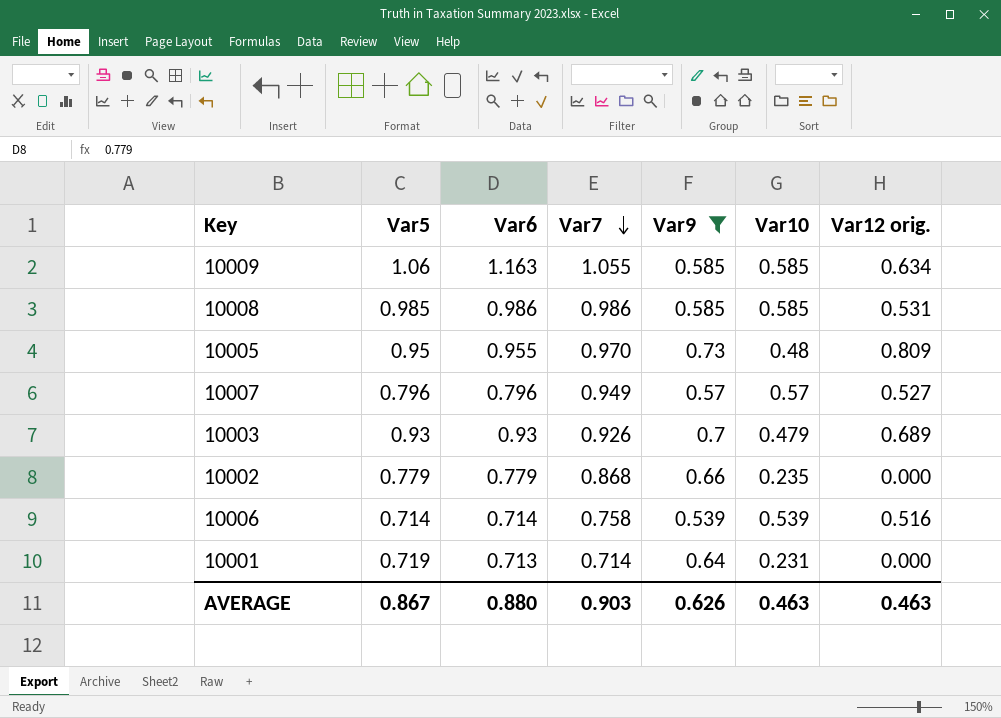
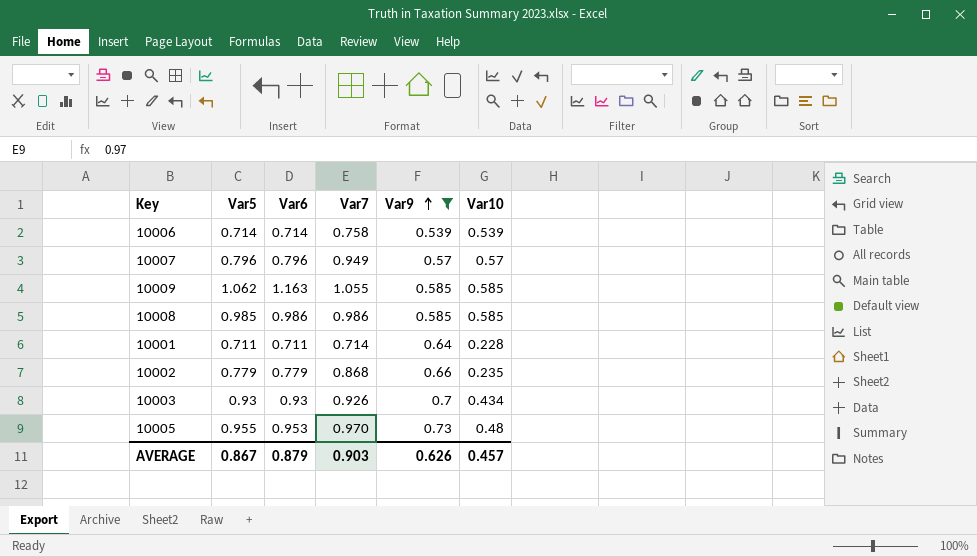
row order: Var7 descending -> Var9 ascending
column Var12 orig. | position: 7 -> none
10009 | Var5: 1.06 -> 1.062
10001 | Var5: 0.719 -> 0.711
10001 | Var6: 0.713 -> 0.711
10001 | Var10: 0.231 -> 0.228
10003 | Var10: 0.479 -> 0.434
10005 | Var5: 0.95 -> 0.955
10005 | Var6: 0.955 -> 0.953
AVERAGE | Var6: 0.880 -> 0.879
AVERAGE | Var10: 0.463 -> 0.457

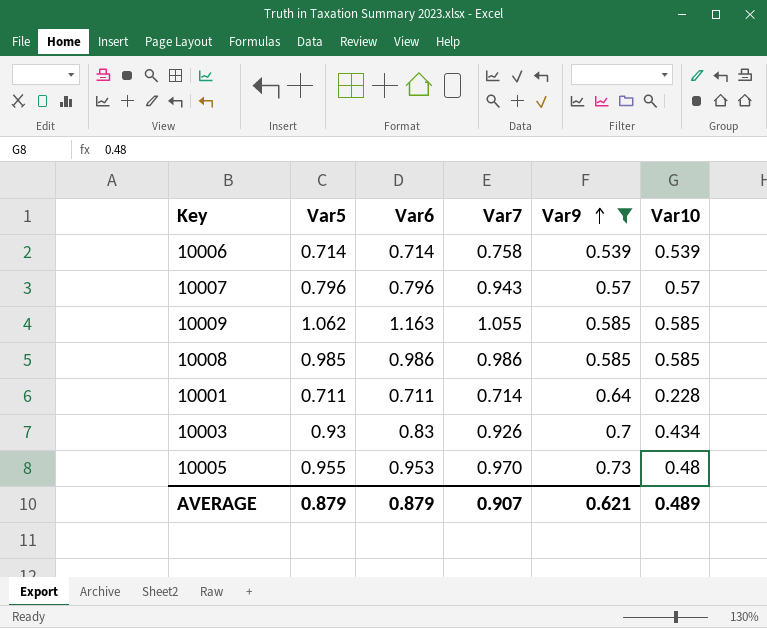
row 10002: 0.779 | 0.779 | 0.868 | 0.66 | 0.235 -> none
10007 | Var7: 0.949 -> 0.943
10003 | Var6: 0.93 -> 0.83
AVERAGE | Var5: 0.867 -> 0.879
AVERAGE | Var7: 0.903 -> 0.907
AVERAGE | Var9: 0.626 -> 0.621
AVERAGE | Var10: 0.457 -> 0.489

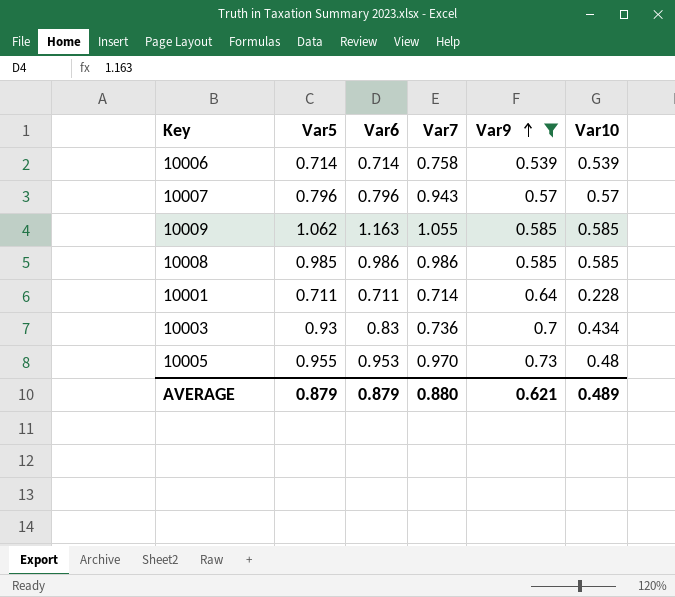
10003 | Var7: 0.926 -> 0.736
AVERAGE | Var7: 0.907 -> 0.880

